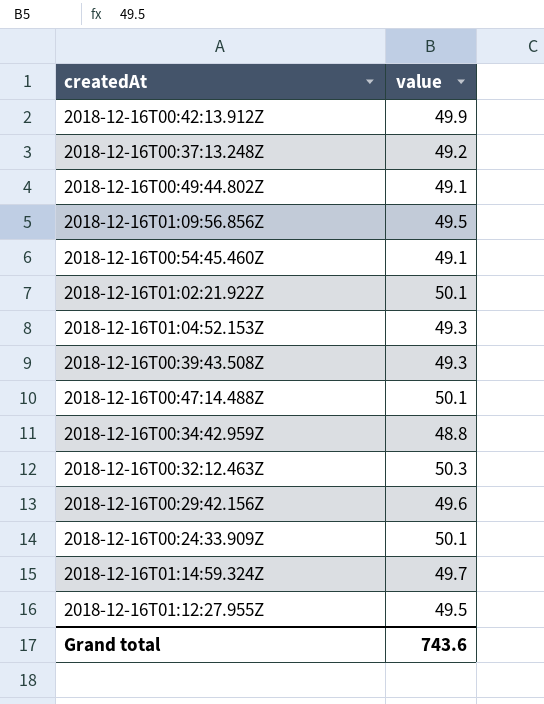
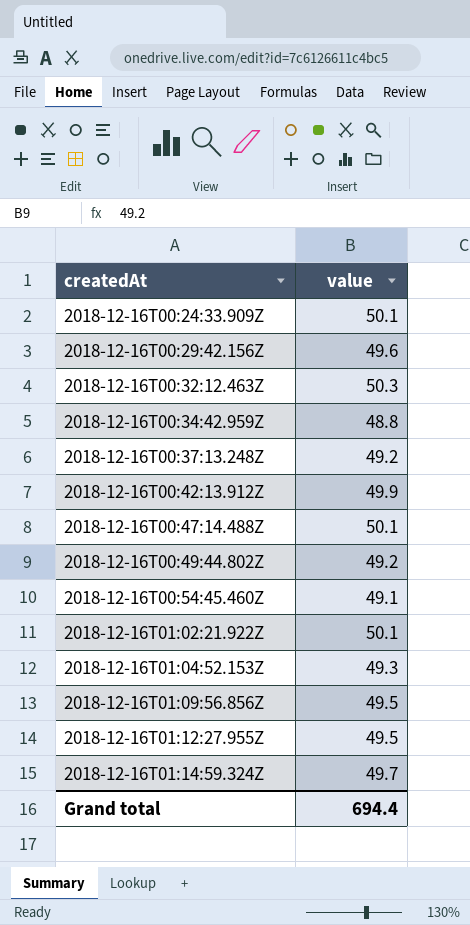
row order: none -> createdAt ascending
row 2018-12-16T00:39:43.508Z: 49.3 -> none
2018-12-16T00:49:44.802Z | value: 49.1 -> 49.2
Grand total | value: 743.6 -> 694.4

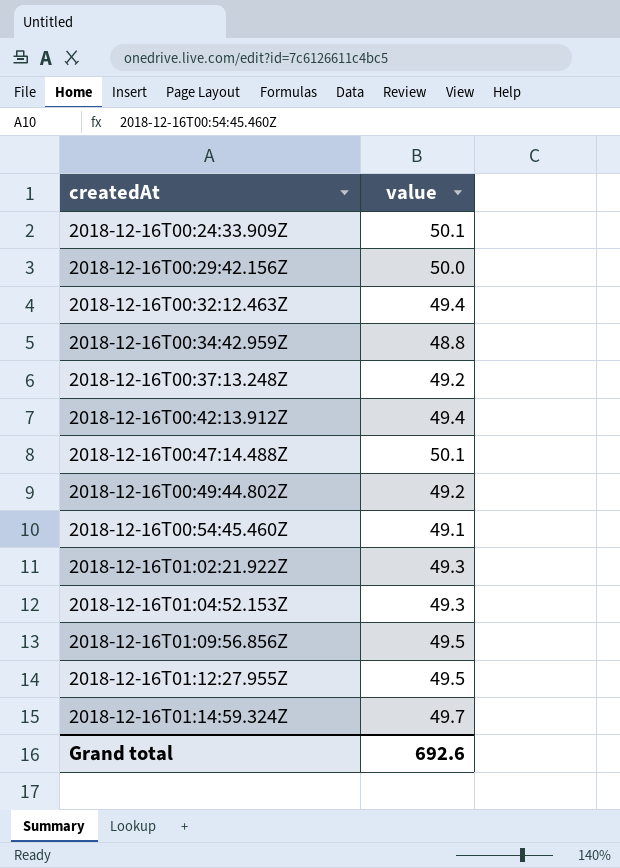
2018-12-16T00:29:42.156Z | value: 49.6 -> 50.0
2018-12-16T00:32:12.463Z | value: 50.3 -> 49.4
2018-12-16T00:42:13.912Z | value: 49.9 -> 49.4
2018-12-16T01:02:21.922Z | value: 50.1 -> 49.3
Grand total | value: 694.4 -> 692.6

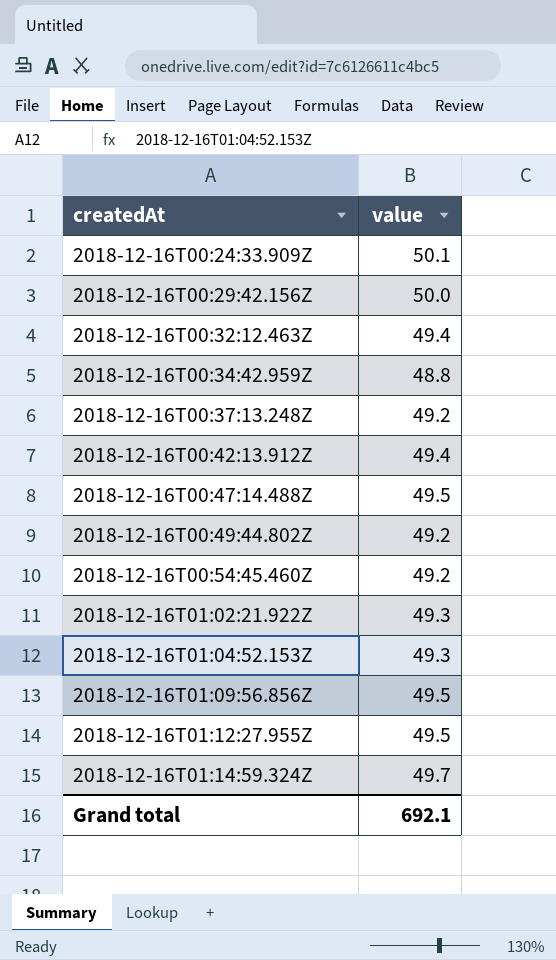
2018-12-16T00:47:14.488Z | value: 50.1 -> 49.5
2018-12-16T00:54:45.460Z | value: 49.1 -> 49.2
Grand total | value: 692.6 -> 692.1

